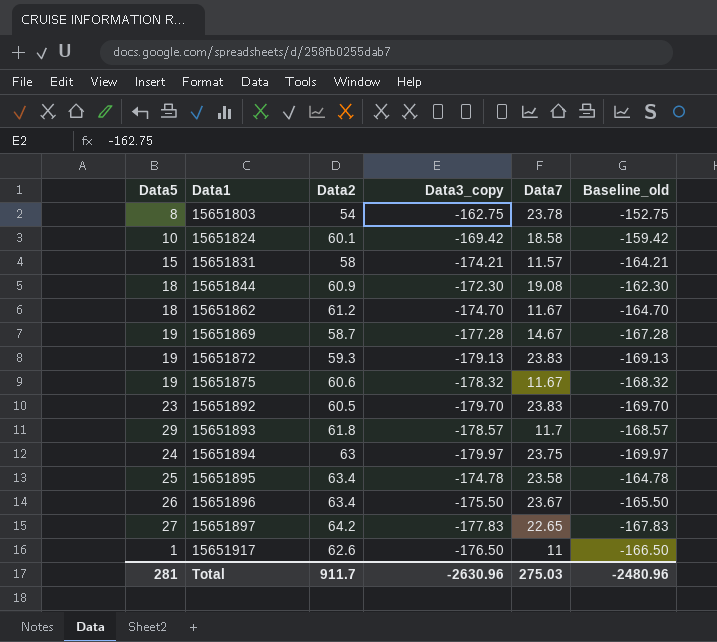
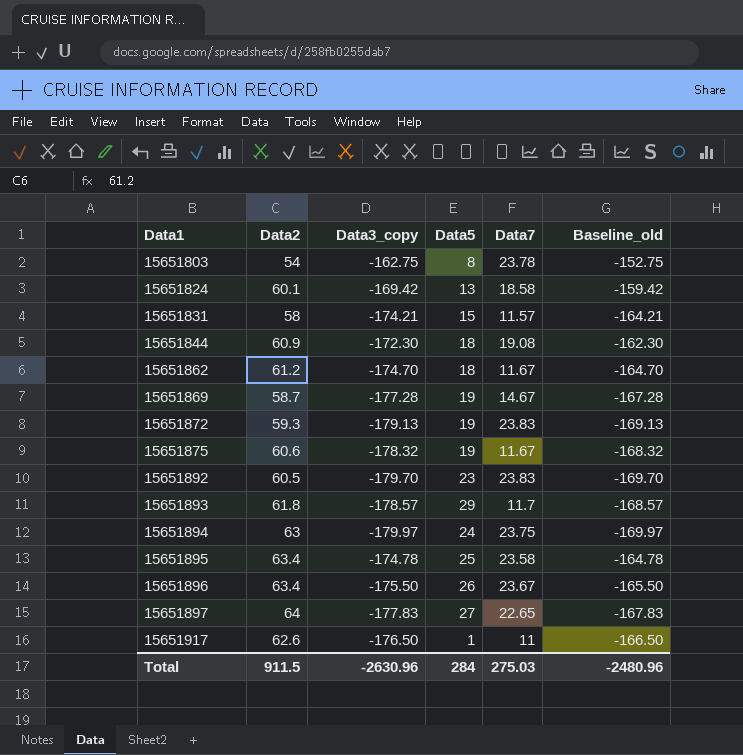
column Data5 | position: 1 -> 4
15651824 | Data5: 10 -> 13
15651897 | Data2: 64.2 -> 64
Total | Data2: 911.7 -> 911.5
Total | Data5: 281 -> 284

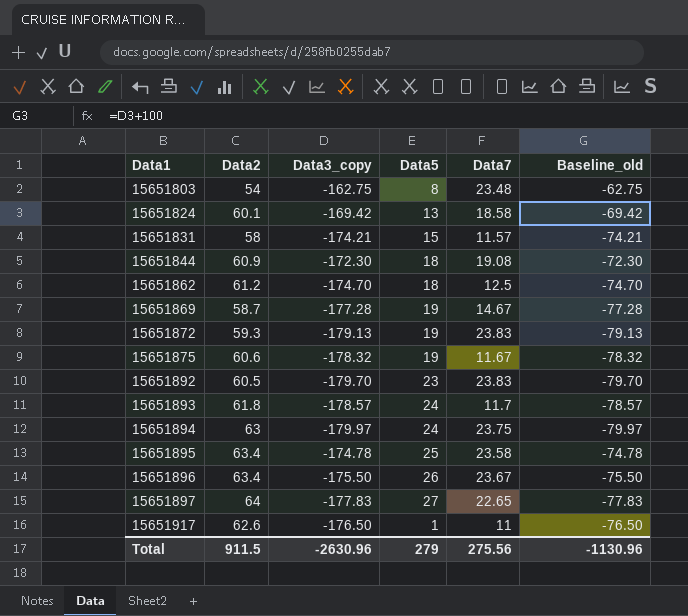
column Baseline_old | formula: [Data3_copy] + 10 -> [Data3_copy] + 100
15651803 | Data7: 23.78 -> 23.48
15651862 | Data7: 11.67 -> 12.5
15651893 | Data5: 29 -> 24
Total | Data5: 284 -> 279
Total | Data7: 275.03 -> 275.56
Total | Baseline_old: -2480.96 -> -1130.96

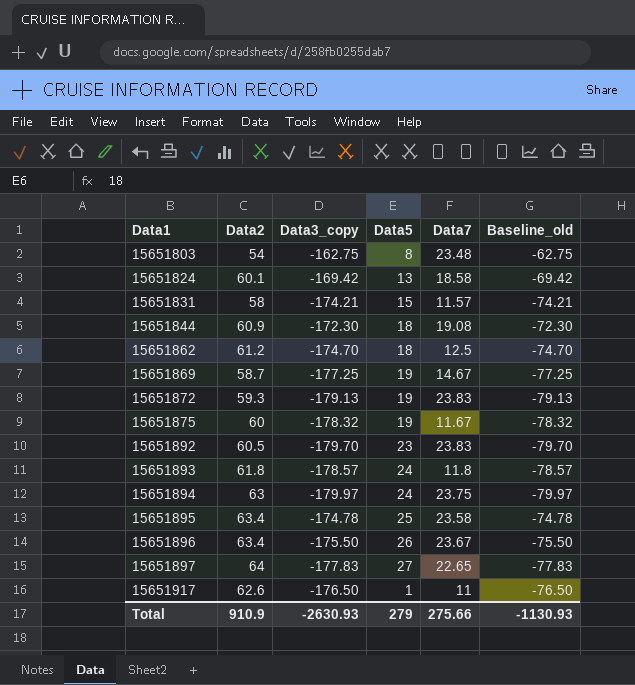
15651869 | Data3_copy: -177.28 -> -177.25
15651869 | Baseline_old: -77.28 -> -77.25
15651875 | Data2: 60.6 -> 60
15651893 | Data7: 11.7 -> 11.8
Total | Data2: 911.5 -> 910.9
Total | Data3_copy: -2630.96 -> -2630.93
Total | Data7: 275.56 -> 275.66
Total | Baseline_old: -1130.96 -> -1130.93

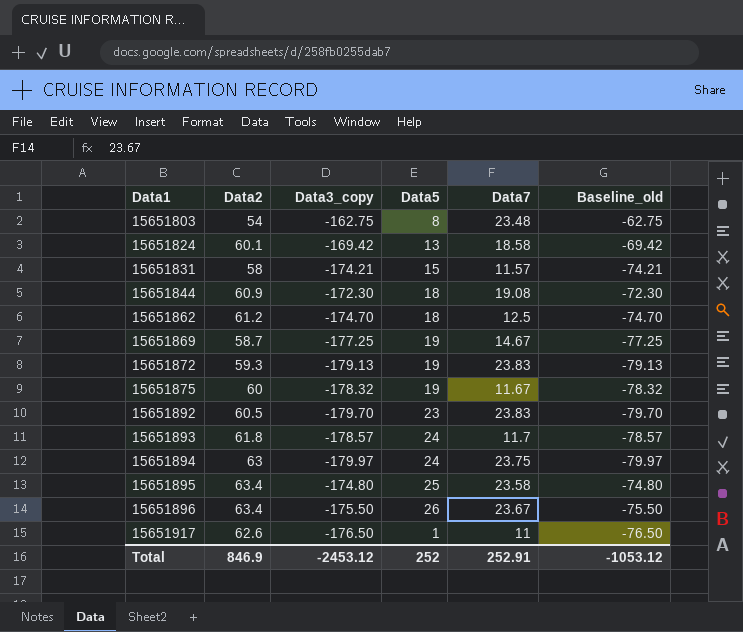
row 15651897: 64 | -177.83 | 27 | 22.65 | -77.83 -> none
15651893 | Data7: 11.8 -> 11.7
15651895 | Data3_copy: -174.78 -> -174.80
15651895 | Baseline_old: -74.78 -> -74.80
Total | Data2: 910.9 -> 846.9
Total | Data3_copy: -2630.93 -> -2453.12
Total | Data5: 279 -> 252
Total | Data7: 275.66 -> 252.91
Total | Baseline_old: -1130.93 -> -1053.12

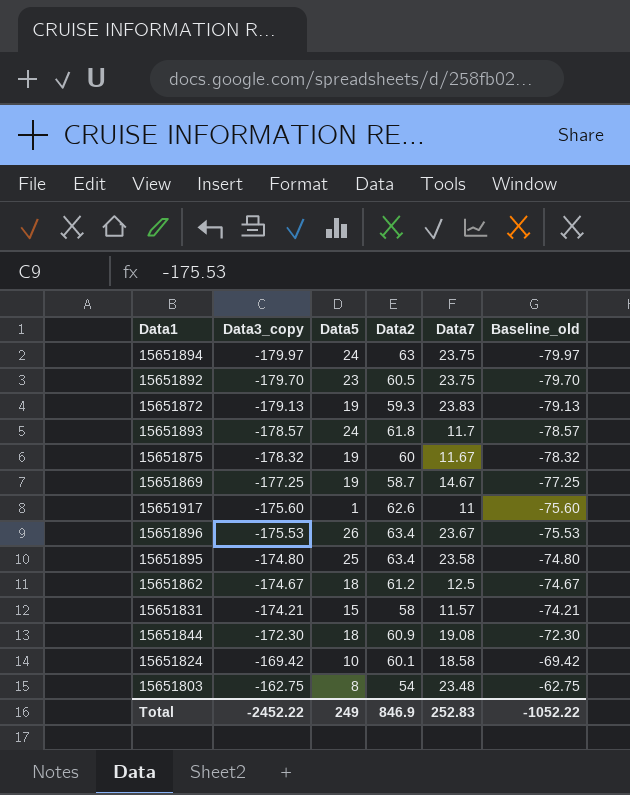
row order: Data1 ascending -> Data3_copy ascending
column Data2 | position: 2 -> 4
15651892 | Data7: 23.83 -> 23.75
15651917 | Data3_copy: -176.50 -> -175.60
15651917 | Baseline_old: -76.50 -> -75.60
15651896 | Data3_copy: -175.50 -> -175.53
15651896 | Baseline_old: -75.50 -> -75.53
15651862 | Data3_copy: -174.70 -> -174.67
15651862 | Baseline_old: -74.70 -> -74.67
15651824 | Data5: 13 -> 10
Total | Data3_copy: -2453.12 -> -2452.22
Total | Data5: 252 -> 249
Total | Data7: 252.91 -> 252.83
Total | Baseline_old: -1053.12 -> -1052.22

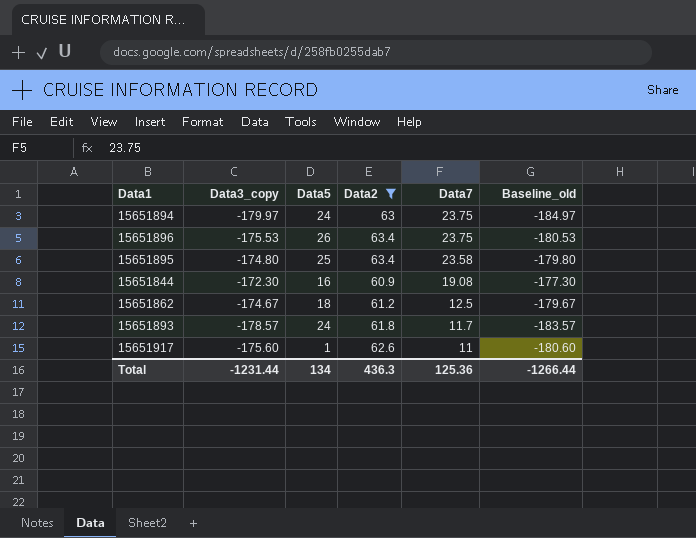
filter: none -> Data2 >= 60.9
row order: Data3_copy ascending -> Data7 descending
column Baseline_old | formula: [Data3_copy] + 100 -> [Data3_copy] - 5
15651896 | Data7: 23.67 -> 23.75
15651844 | Data5: 18 -> 16
Total | Data3_copy: -2452.22 -> -1231.44
Total | Data5: 249 -> 134
Total | Data2: 846.9 -> 436.3
Total | Data7: 252.83 -> 125.36
Total | Baseline_old: -1052.22 -> -1266.44

